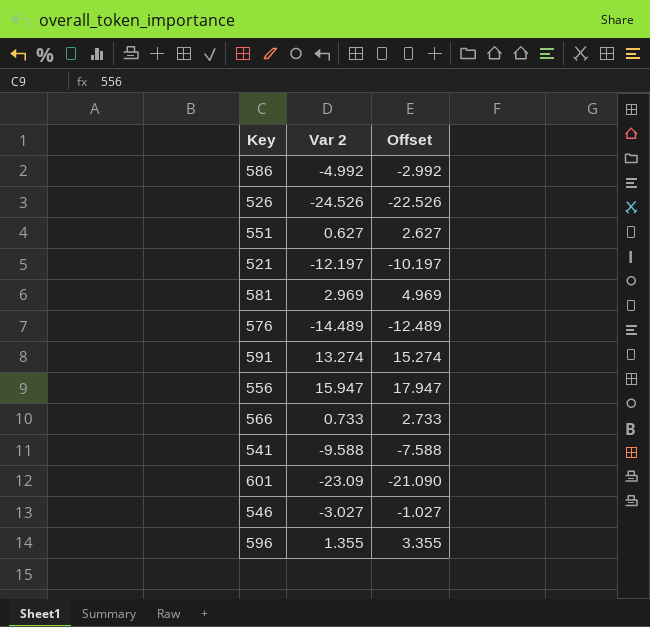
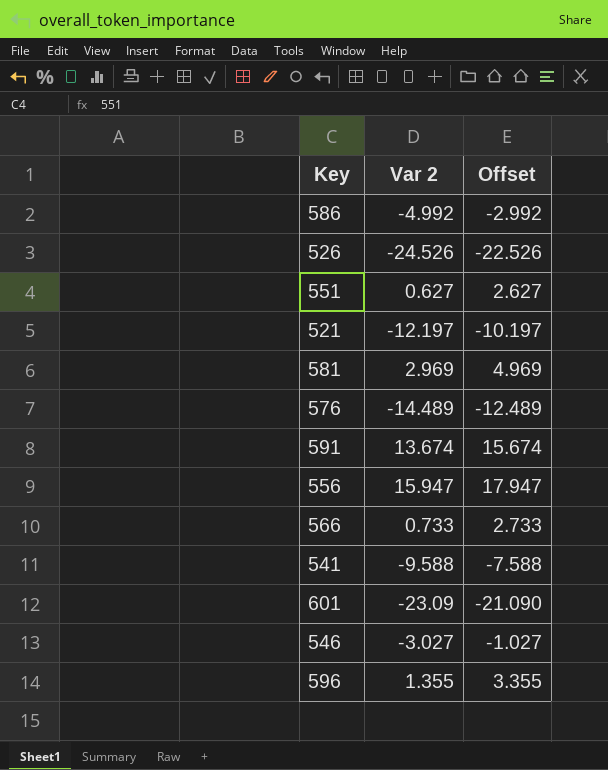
591 | Var 2: 13.274 -> 13.674
591 | Offset: 15.274 -> 15.674

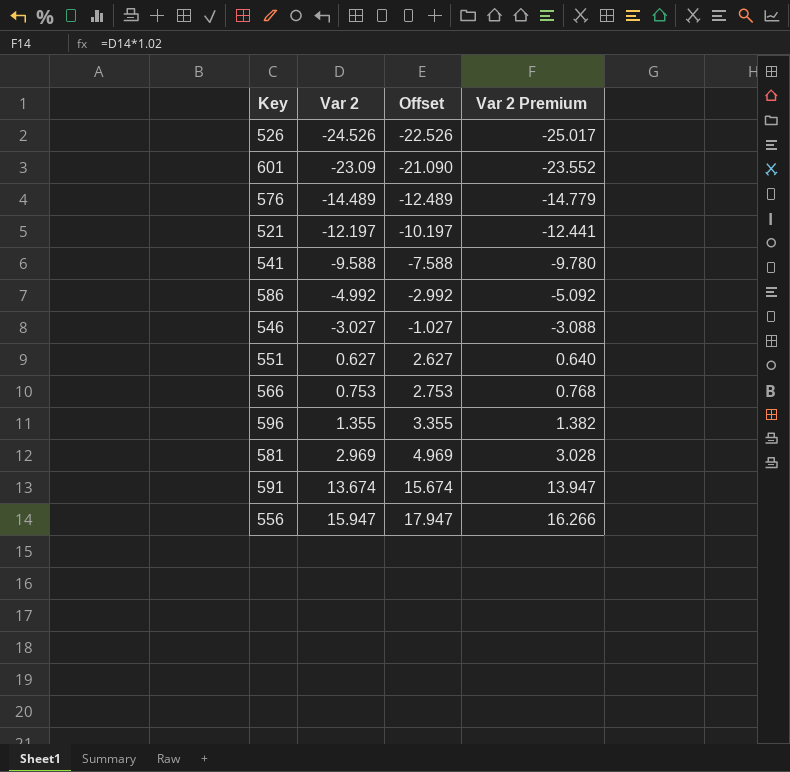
row order: none -> Var 2 ascending
column Var 2 Premium | formula: none -> [Var 2] * 1.02
566 | Var 2: 0.733 -> 0.753
566 | Offset: 2.733 -> 2.753

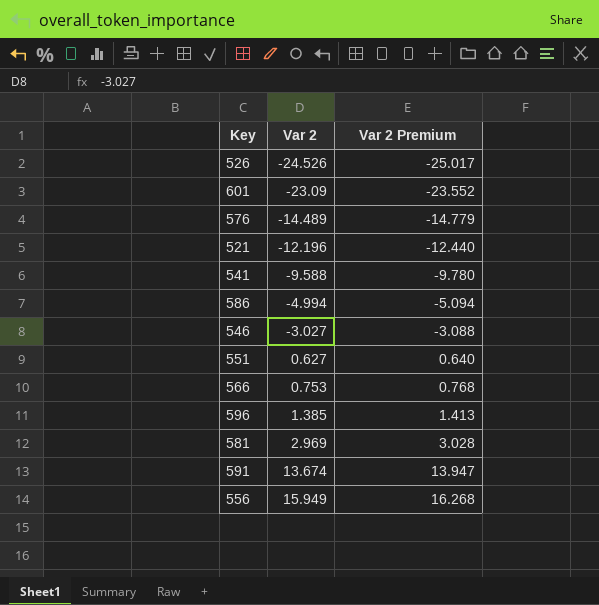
column Offset | formula: [Var 2] + 2 -> none
521 | Var 2: -12.197 -> -12.196
521 | Var 2 Premium: -12.441 -> -12.440
586 | Var 2: -4.992 -> -4.994
586 | Var 2 Premium: -5.092 -> -5.094
596 | Var 2: 1.355 -> 1.385
596 | Var 2 Premium: 1.382 -> 1.413
556 | Var 2: 15.947 -> 15.949
556 | Var 2 Premium: 16.266 -> 16.268

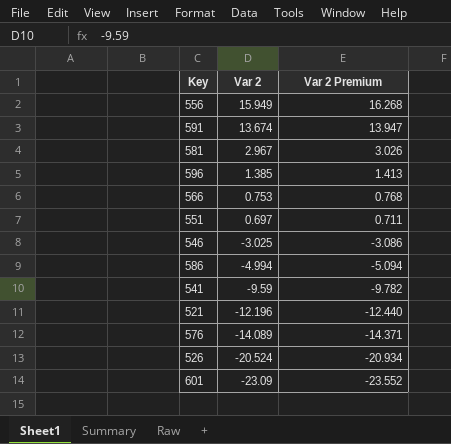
row order: Var 2 ascending -> Var 2 descending
581 | Var 2: 2.969 -> 2.967
581 | Var 2 Premium: 3.028 -> 3.026
551 | Var 2: 0.627 -> 0.697
551 | Var 2 Premium: 0.640 -> 0.711
546 | Var 2: -3.027 -> -3.025
546 | Var 2 Premium: -3.088 -> -3.086
541 | Var 2: -9.588 -> -9.59
541 | Var 2 Premium: -9.780 -> -9.782
576 | Var 2: -14.489 -> -14.089
576 | Var 2 Premium: -14.779 -> -14.371
526 | Var 2: -24.526 -> -20.524
526 | Var 2 Premium: -25.017 -> -20.934

